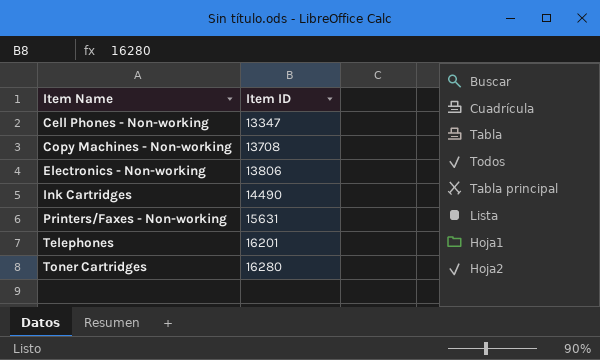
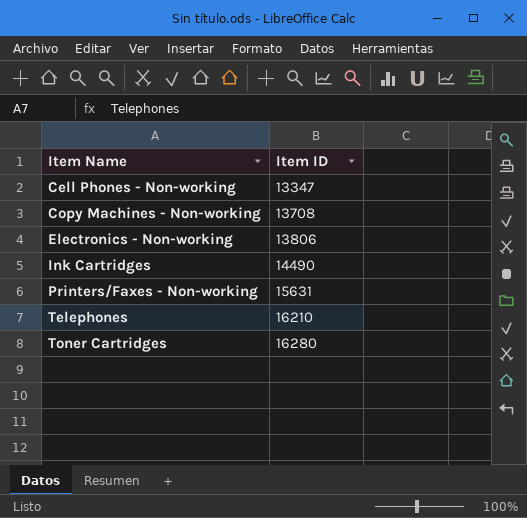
Telephones | Item ID: 16201 -> 16210

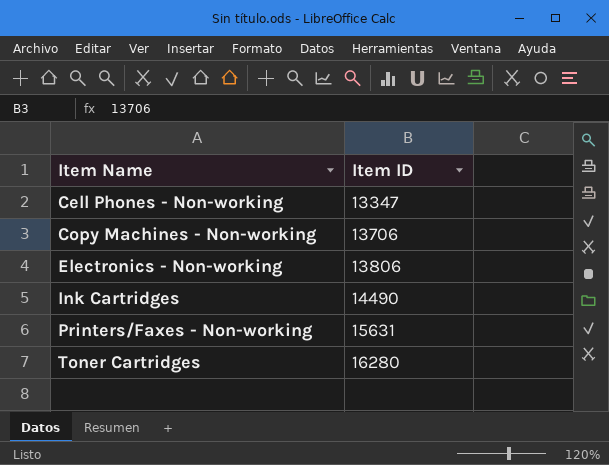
row Telephones: 16210 -> none
Copy Machines - Non-working | Item ID: 13708 -> 13706

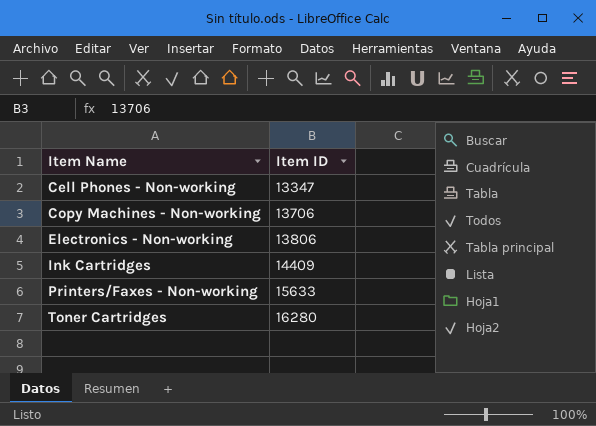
Ink Cartridges | Item ID: 14490 -> 14409
Printers/Faxes - Non-working | Item ID: 15631 -> 15633

